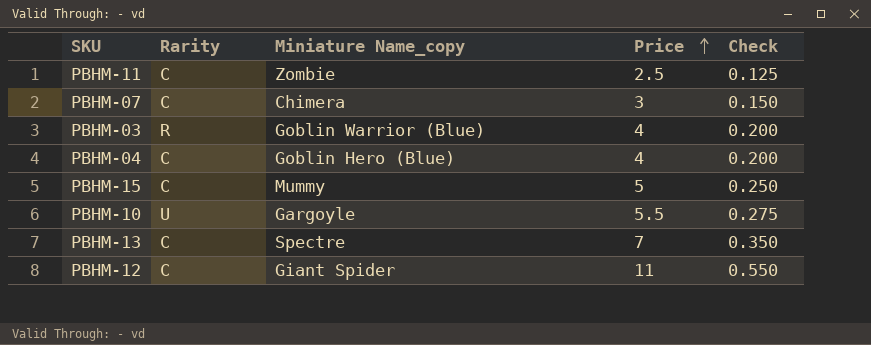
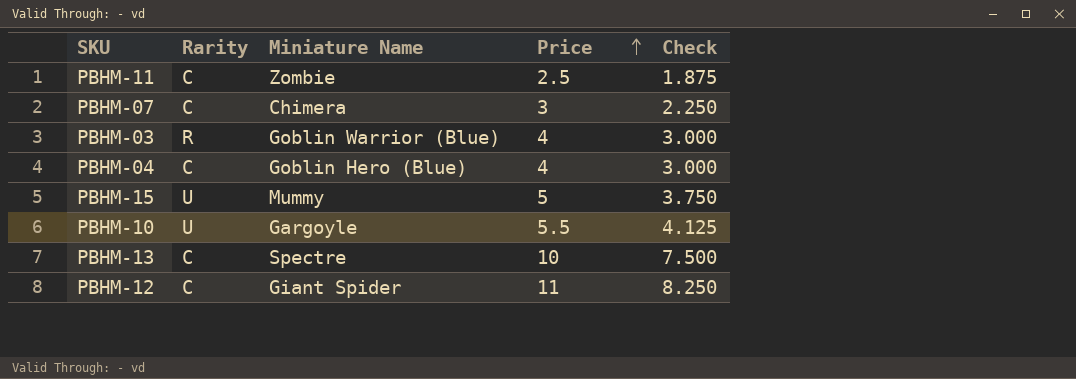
column name: Miniature Name_copy -> Miniature Name
column Check | formula: [Price] * 0.05 -> [Price] * 0.75
PBHM-15 | Rarity: C -> U
PBHM-13 | Price: 7 -> 10

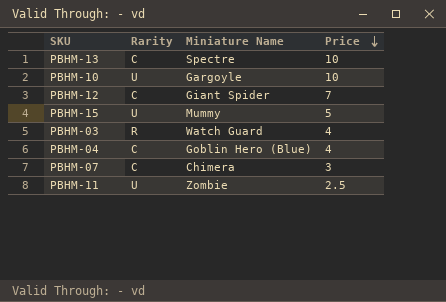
row order: Price ascending -> Price descending
column Check | formula: [Price] * 0.75 -> none
PBHM-10 | Price: 5.5 -> 10
PBHM-12 | Price: 11 -> 7
PBHM-03 | Miniature Name: Goblin Warrior (Blue) -> Watch Guard
PBHM-11 | Rarity: C -> U

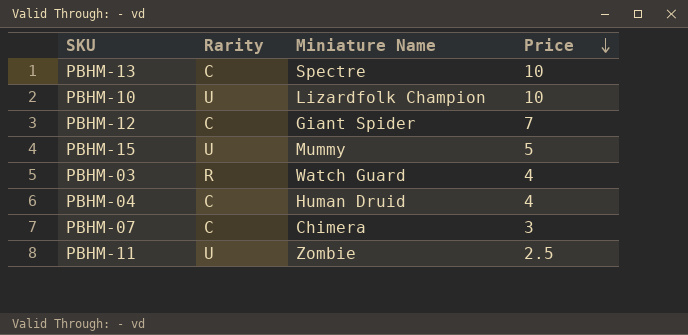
PBHM-10 | Miniature Name: Gargoyle -> Lizardfolk Champion
PBHM-04 | Miniature Name: Goblin Hero (Blue) -> Human Druid

